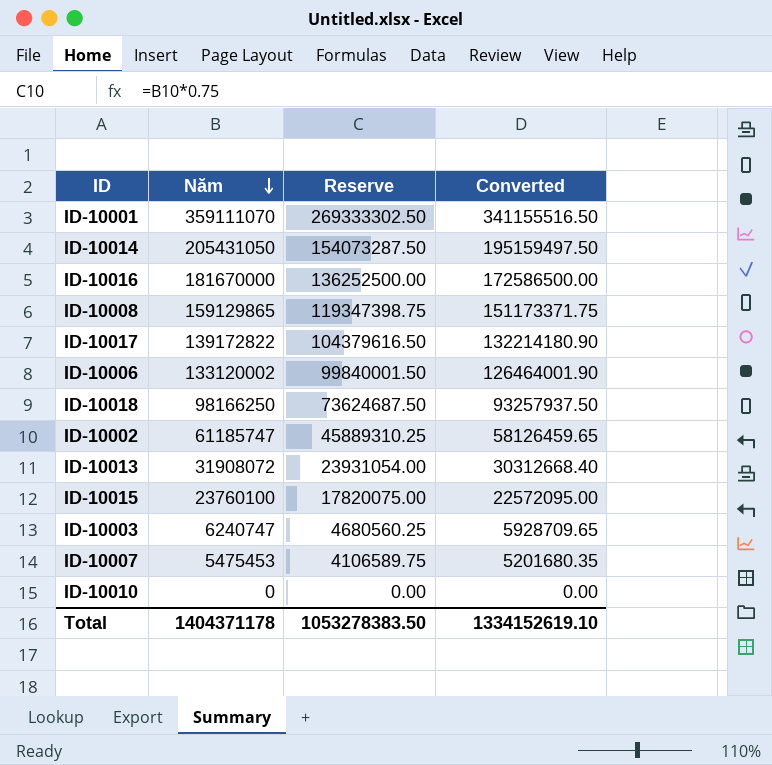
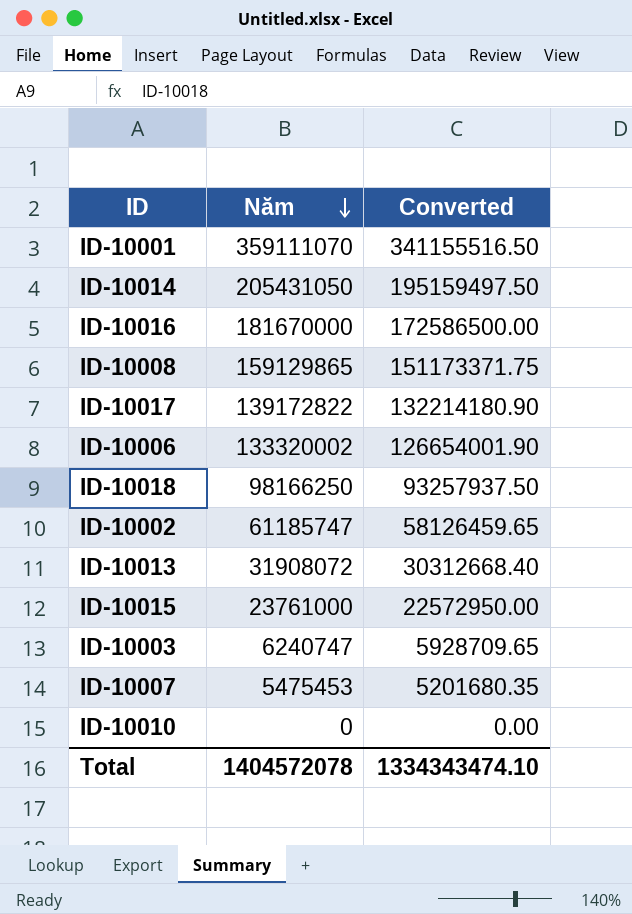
column Reserve | formula: [Năm] * 0.75 -> none
ID-10006 | Năm: 133120002 -> 133320002
ID-10006 | Converted: 126464001.90 -> 126654001.90
ID-10015 | Năm: 23760100 -> 23761000
ID-10015 | Converted: 22572095.00 -> 22572950.00
Total | Năm: 1404371178 -> 1404572078
Total | Converted: 1334152619.10 -> 1334343474.10

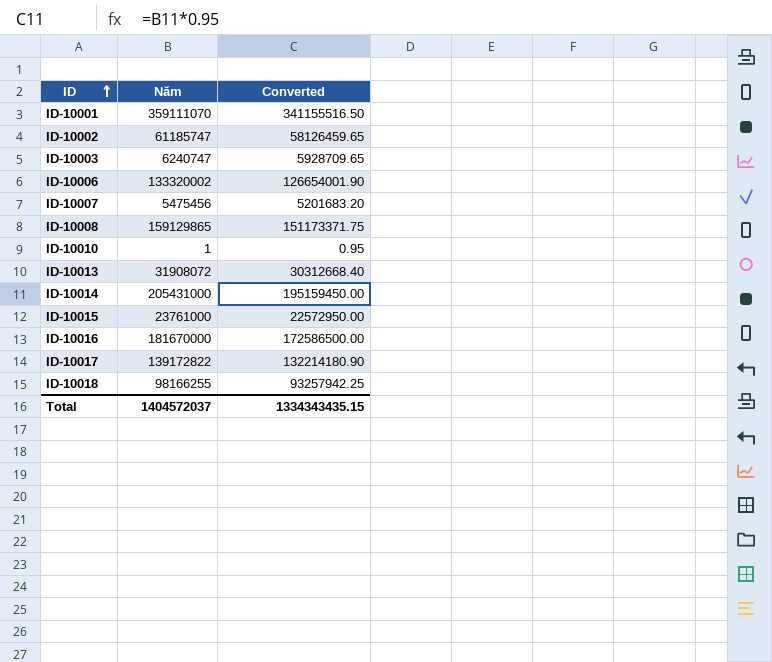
row order: Năm descending -> ID ascending
ID-10007 | Năm: 5475453 -> 5475456
ID-10007 | Converted: 5201680.35 -> 5201683.20
ID-10010 | Năm: 0 -> 1
ID-10010 | Converted: 0.00 -> 0.95
ID-10014 | Năm: 205431050 -> 205431000
ID-10014 | Converted: 195159497.50 -> 195159450.00
ID-10018 | Năm: 98166250 -> 98166255
ID-10018 | Converted: 93257937.50 -> 93257942.25
Total | Năm: 1404572078 -> 1404572037
Total | Converted: 1334343474.10 -> 1334343435.15

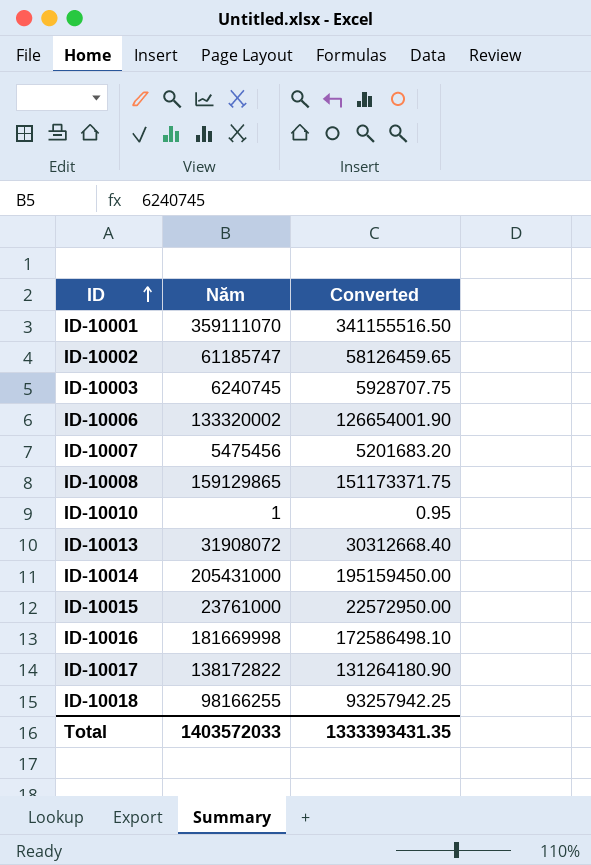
ID-10003 | Năm: 6240747 -> 6240745
ID-10003 | Converted: 5928709.65 -> 5928707.75
ID-10016 | Năm: 181670000 -> 181669998
ID-10016 | Converted: 172586500.00 -> 172586498.10
ID-10017 | Năm: 139172822 -> 138172822
ID-10017 | Converted: 132214180.90 -> 131264180.90
Total | Năm: 1404572037 -> 1403572033
Total | Converted: 1334343435.15 -> 1333393431.35

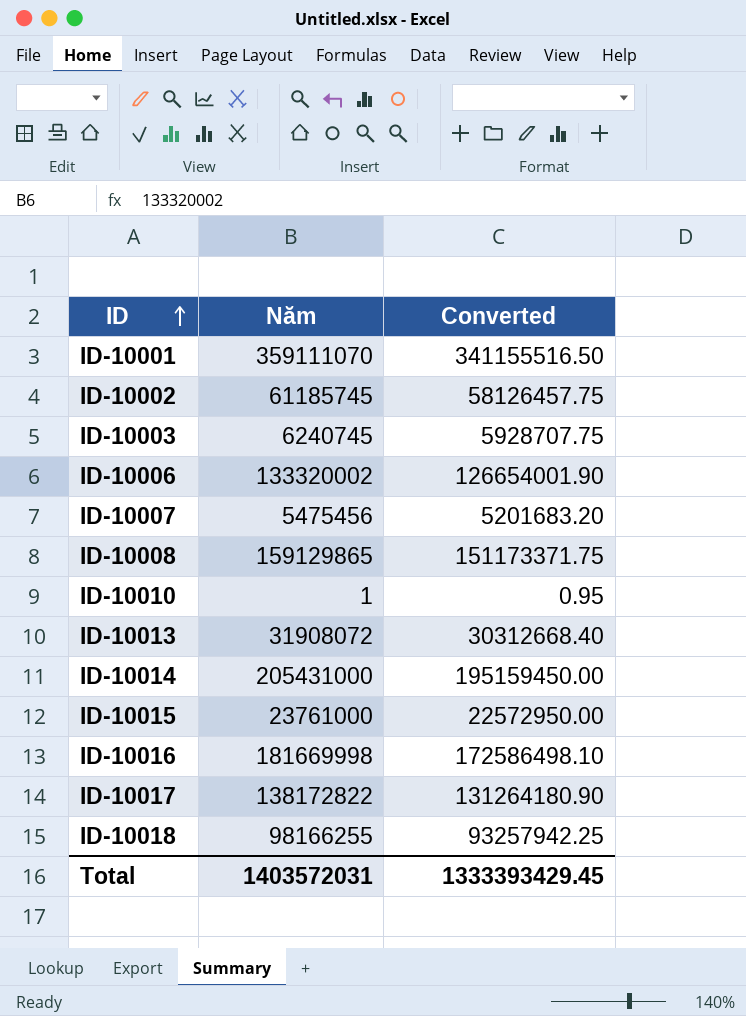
ID-10002 | Năm: 61185747 -> 61185745
ID-10002 | Converted: 58126459.65 -> 58126457.75
Total | Năm: 1403572033 -> 1403572031
Total | Converted: 1333393431.35 -> 1333393429.45

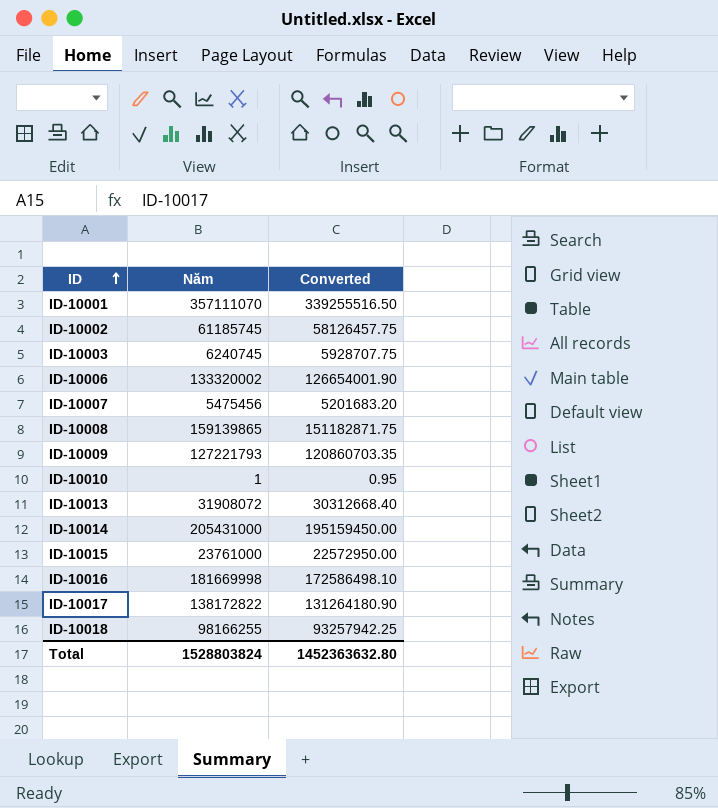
ID-10001 | Năm: 359111070 -> 357111070
ID-10001 | Converted: 341155516.50 -> 339255516.50
ID-10008 | Năm: 159129865 -> 159139865
ID-10008 | Converted: 151173371.75 -> 151182871.75
row ID-10009: none -> 127221793 | 120860703.35
Total | Năm: 1403572031 -> 1528803824
Total | Converted: 1333393429.45 -> 1452363632.80

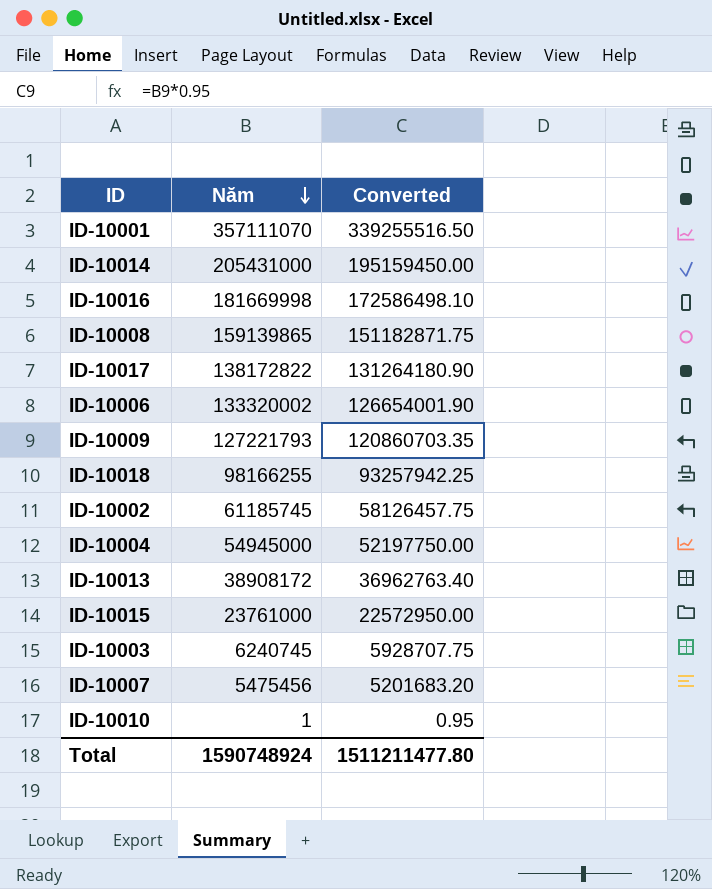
row order: ID ascending -> Năm descending
row ID-10004: none -> 54945000 | 52197750.00
ID-10013 | Năm: 31908072 -> 38908172
ID-10013 | Converted: 30312668.40 -> 36962763.40
Total | Năm: 1528803824 -> 1590748924
Total | Converted: 1452363632.80 -> 1511211477.80

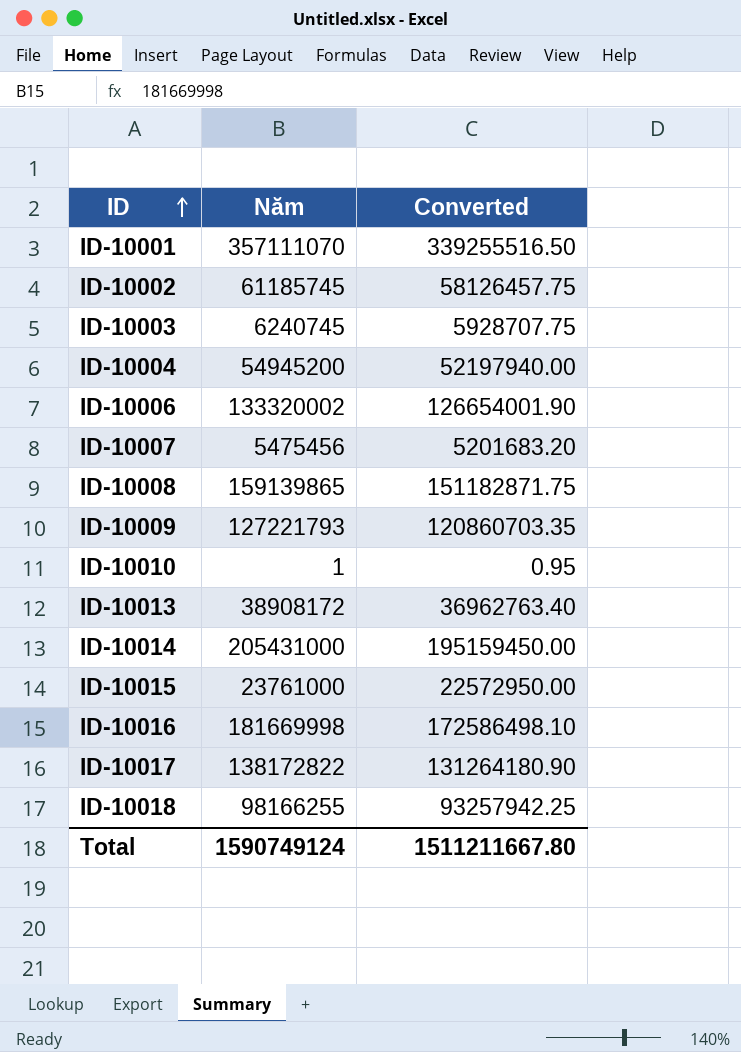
row order: Năm descending -> ID ascending
ID-10004 | Năm: 54945000 -> 54945200
ID-10004 | Converted: 52197750.00 -> 52197940.00
Total | Năm: 1590748924 -> 1590749124
Total | Converted: 1511211477.80 -> 1511211667.80

